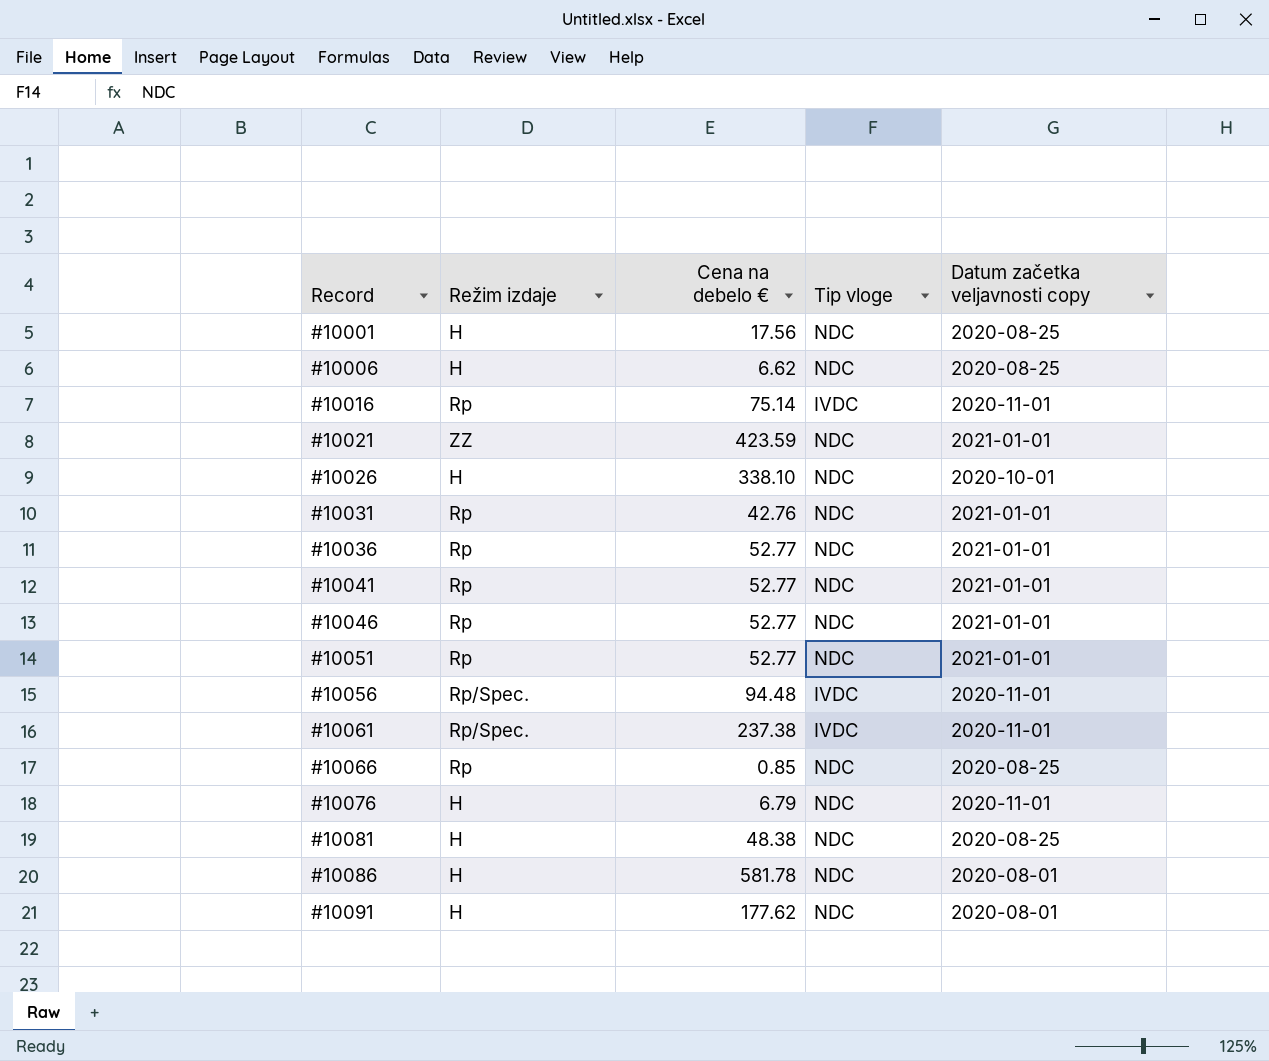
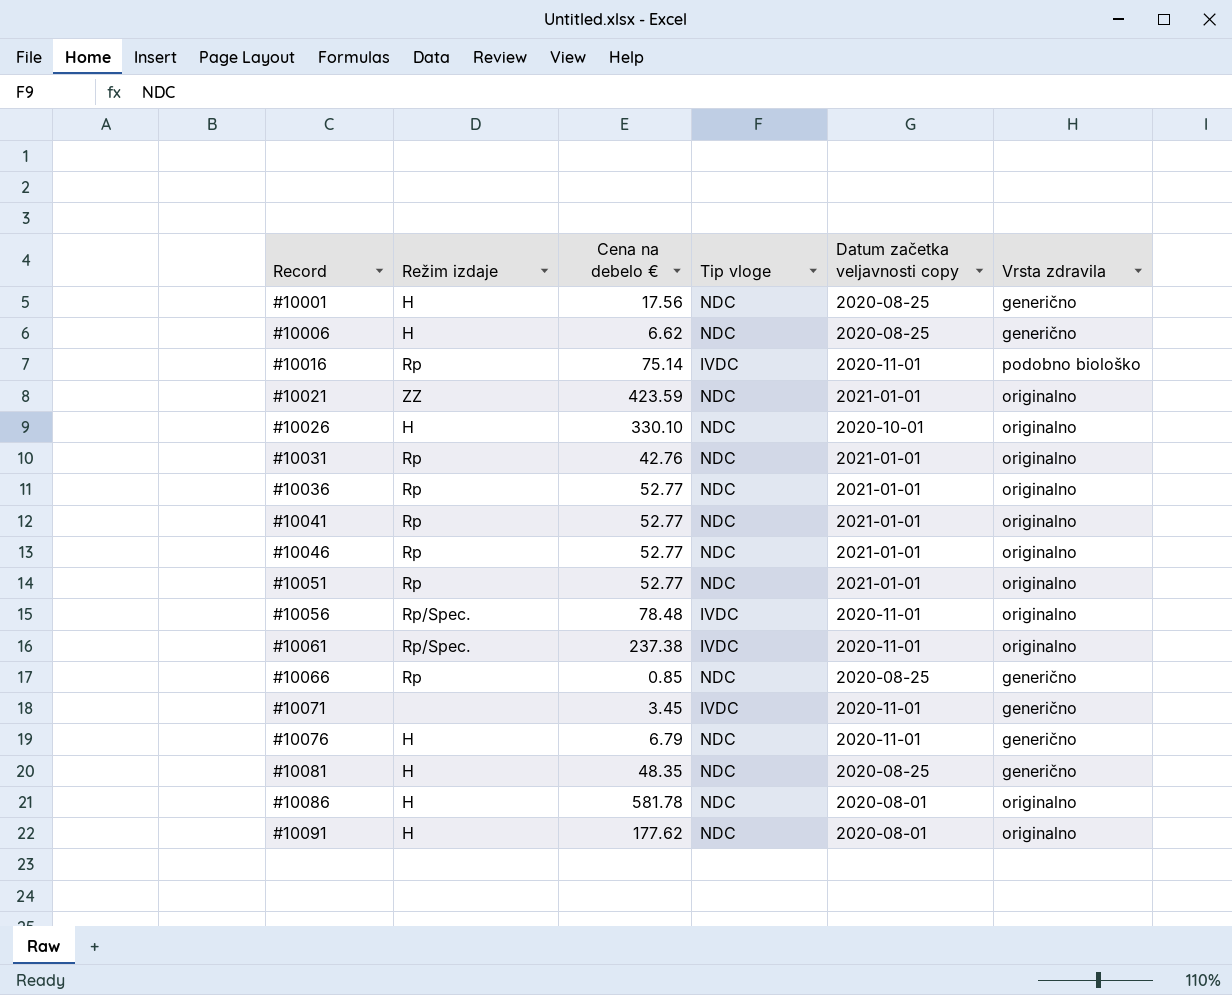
column Vrsta zdravila | position: none -> 6
#10026 | Cena na debelo €: 338.10 -> 330.10
#10056 | Cena na debelo €: 94.48 -> 78.48
row #10071: none -> none | 3.45 | IVDC | 2020-11-01 | generično
#10081 | Cena na debelo €: 48.38 -> 48.35

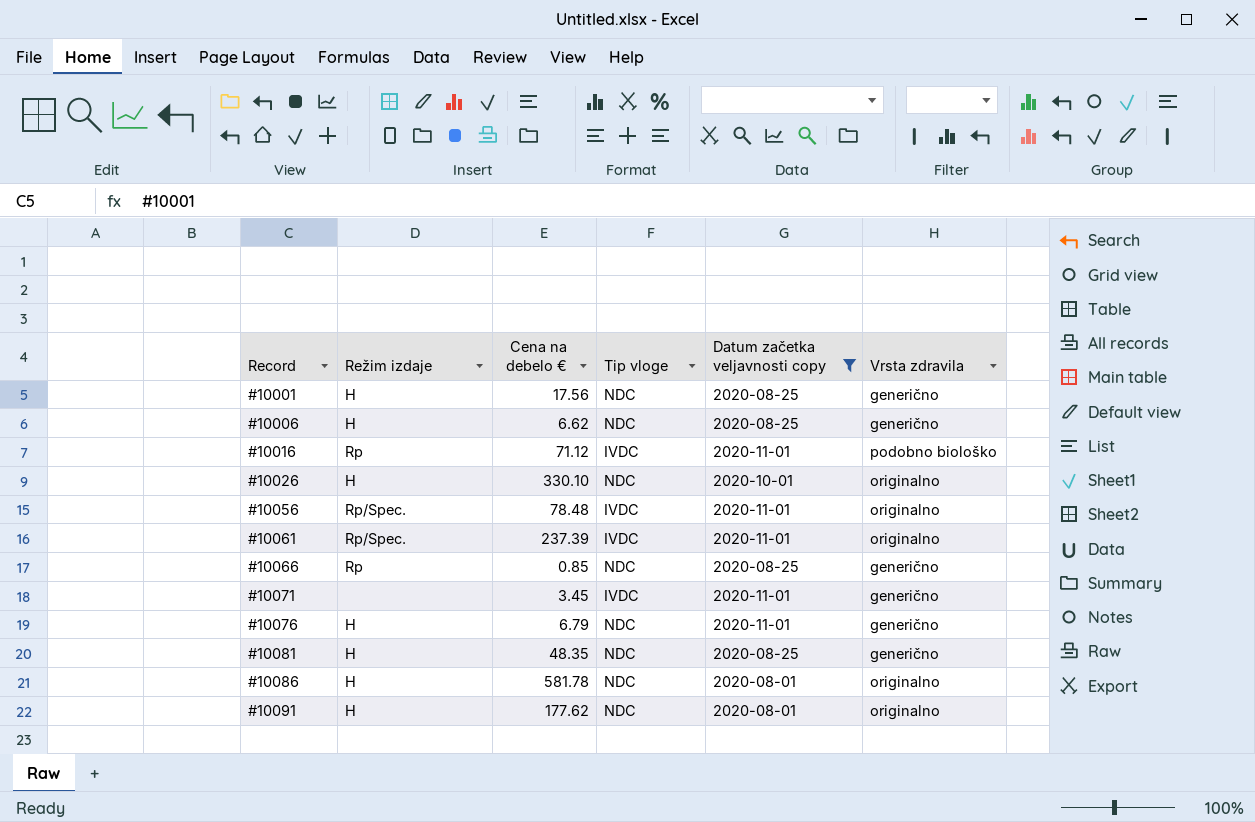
filter: none -> Datum začetka veljavnosti copy != 2021-01-01
#10016 | Cena na debelo €: 75.14 -> 71.12
#10061 | Cena na debelo €: 237.38 -> 237.39

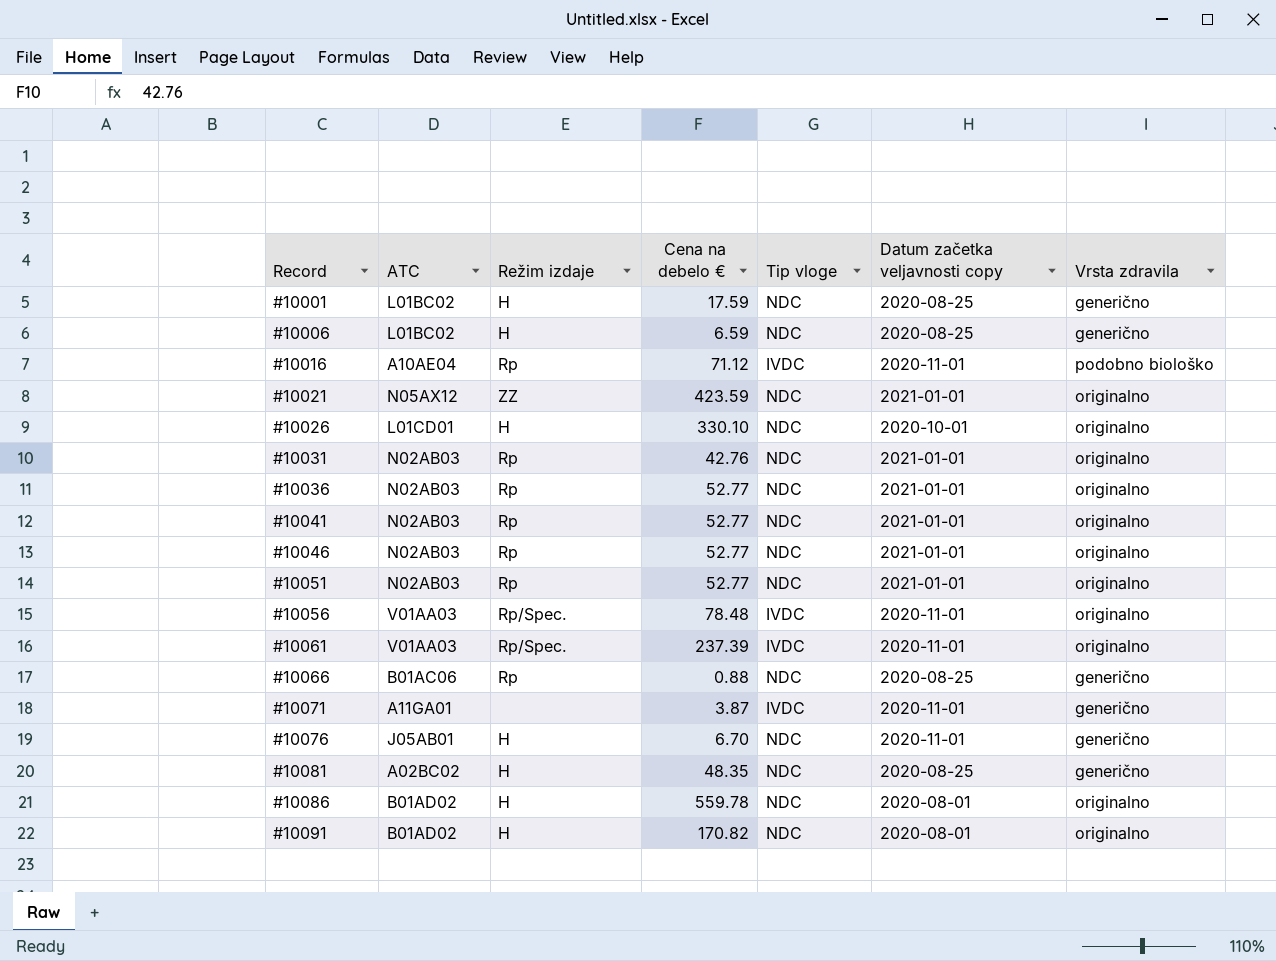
filter: Datum začetka veljavnosti copy != 2021-01-01 -> none
column ATC | position: none -> 2
#10001 | Cena na debelo €: 17.56 -> 17.59
#10006 | Cena na debelo €: 6.62 -> 6.59
#10066 | Cena na debelo €: 0.85 -> 0.88
#10071 | Cena na debelo €: 3.45 -> 3.87
#10076 | Cena na debelo €: 6.79 -> 6.70
#10086 | Cena na debelo €: 581.78 -> 559.78
#10091 | Cena na debelo €: 177.62 -> 170.82

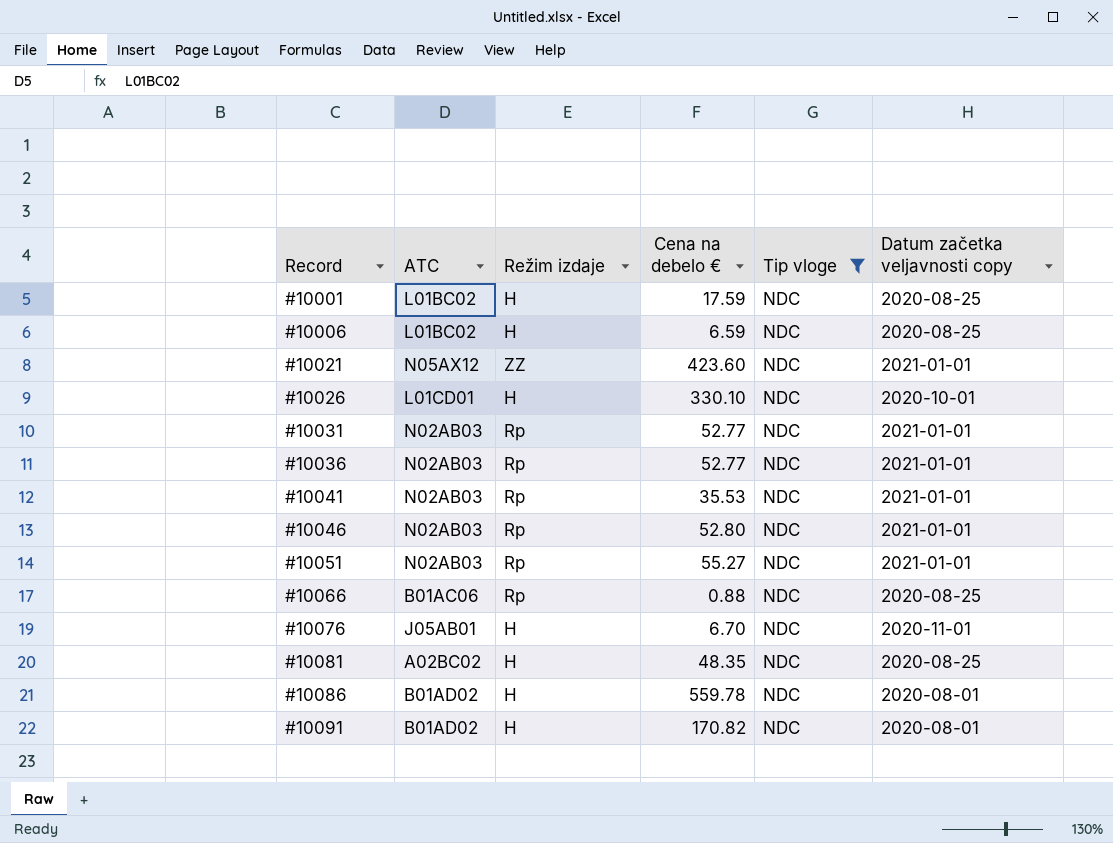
filter: none -> Tip vloge = NDC
column Vrsta zdravila | position: 7 -> none
#10021 | Cena na debelo €: 423.59 -> 423.60
#10031 | Cena na debelo €: 42.76 -> 52.77
#10041 | Cena na debelo €: 52.77 -> 35.53
#10046 | Cena na debelo €: 52.77 -> 52.80
#10051 | Cena na debelo €: 52.77 -> 55.27

